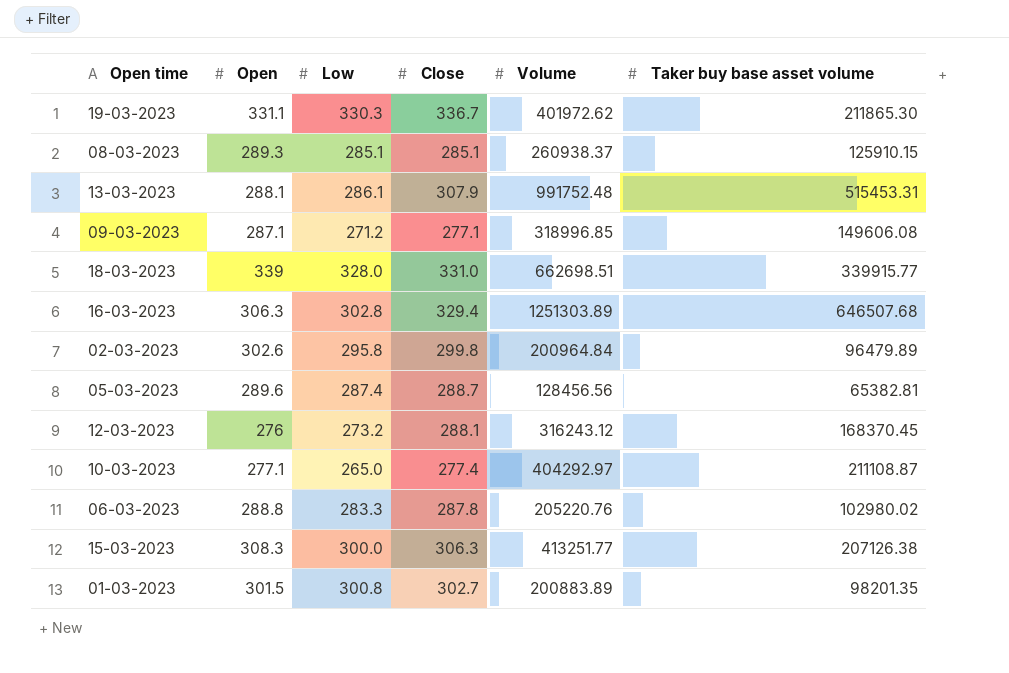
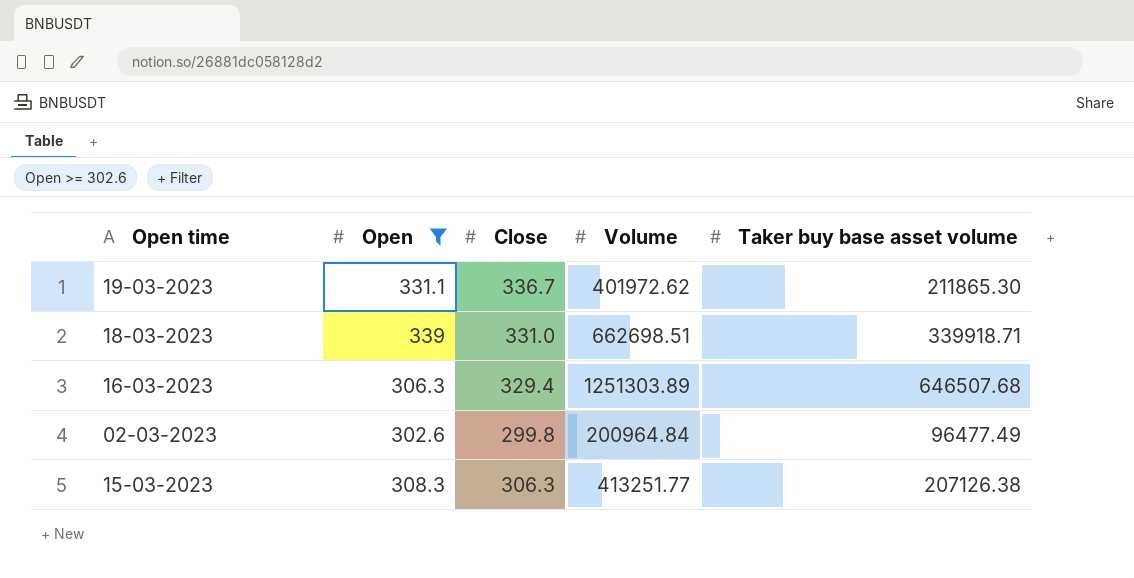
filter: none -> Open >= 302.6
column Low | position: 3 -> none
18-03-2023 | Taker buy base asset volume: 339915.77 -> 339918.71
02-03-2023 | Taker buy base asset volume: 96479.89 -> 96477.49

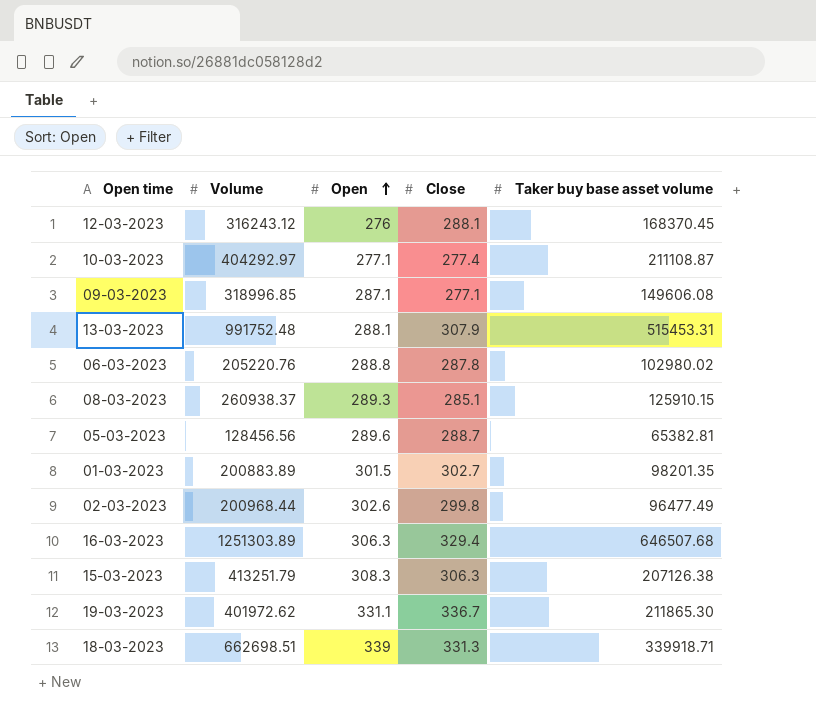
filter: Open >= 302.6 -> none
row order: none -> Open ascending
column Volume | position: 4 -> 2
02-03-2023 | Volume: 200964.84 -> 200968.44
15-03-2023 | Volume: 413251.77 -> 413251.79
18-03-2023 | Close: 331.0 -> 331.3

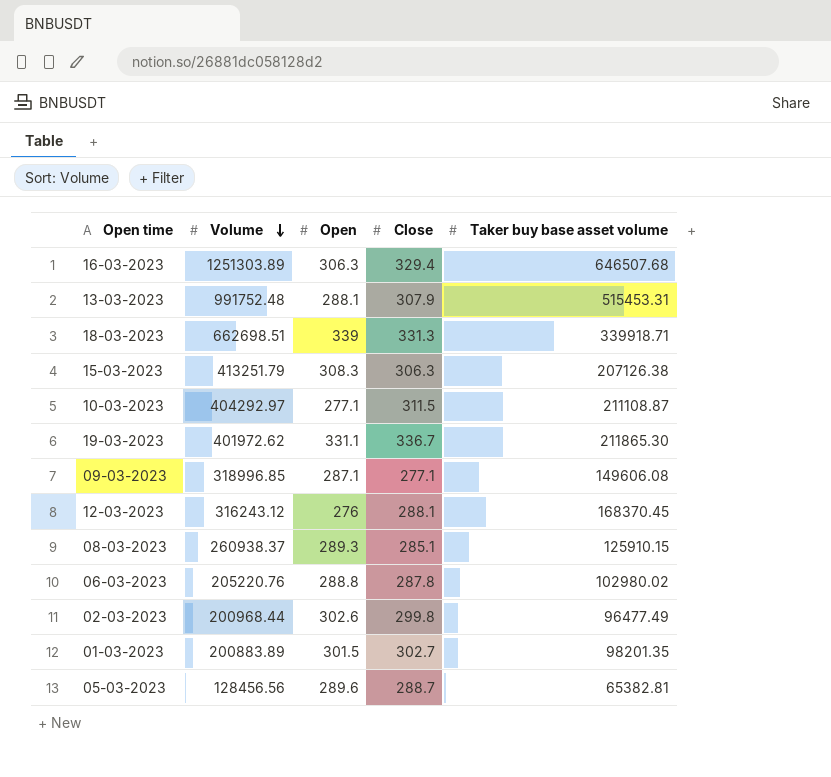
row order: Open ascending -> Volume descending
10-03-2023 | Close: 277.4 -> 311.5

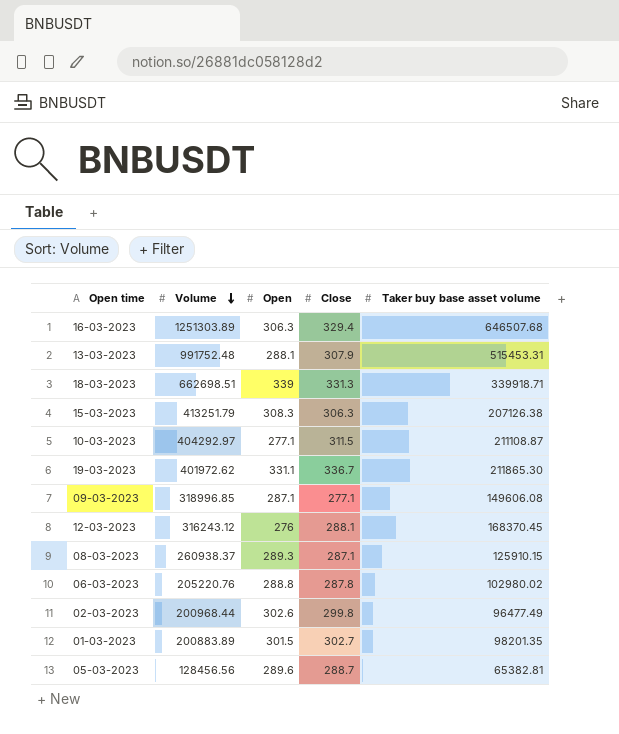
08-03-2023 | Close: 285.1 -> 287.1

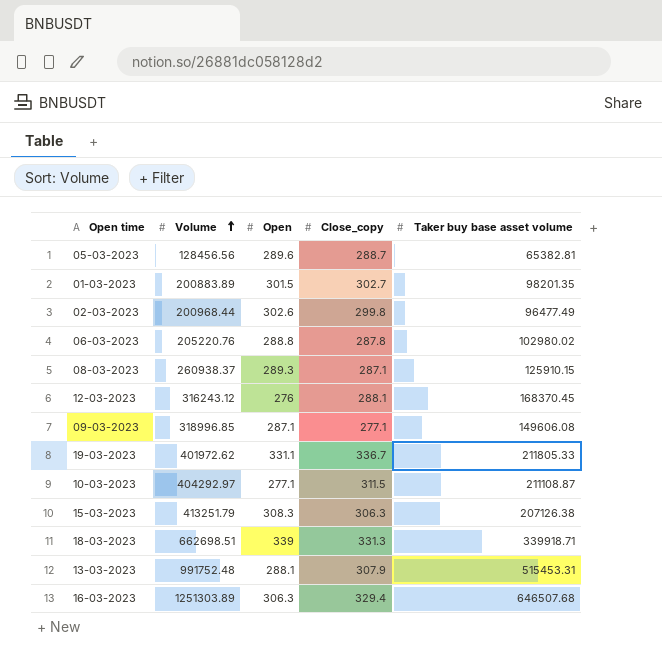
row order: Volume descending -> Volume ascending
column name: Close -> Close_copy
19-03-2023 | Taker buy base asset volume: 211865.30 -> 211805.33

